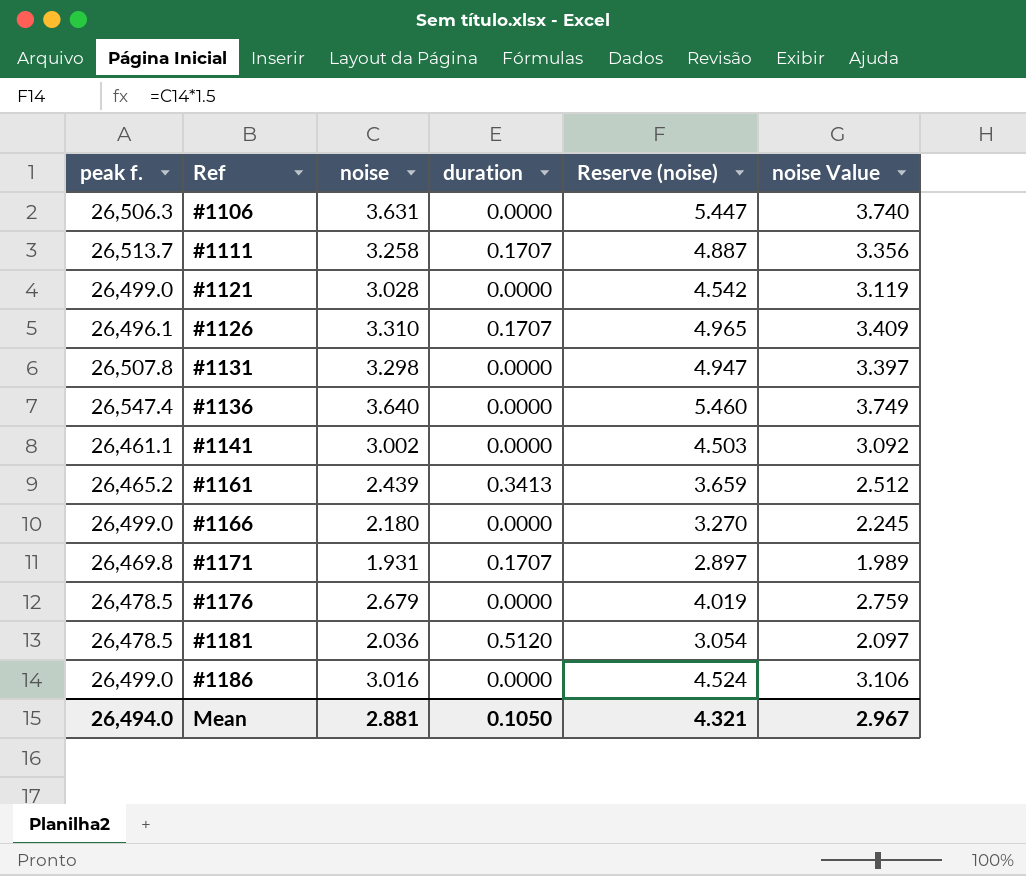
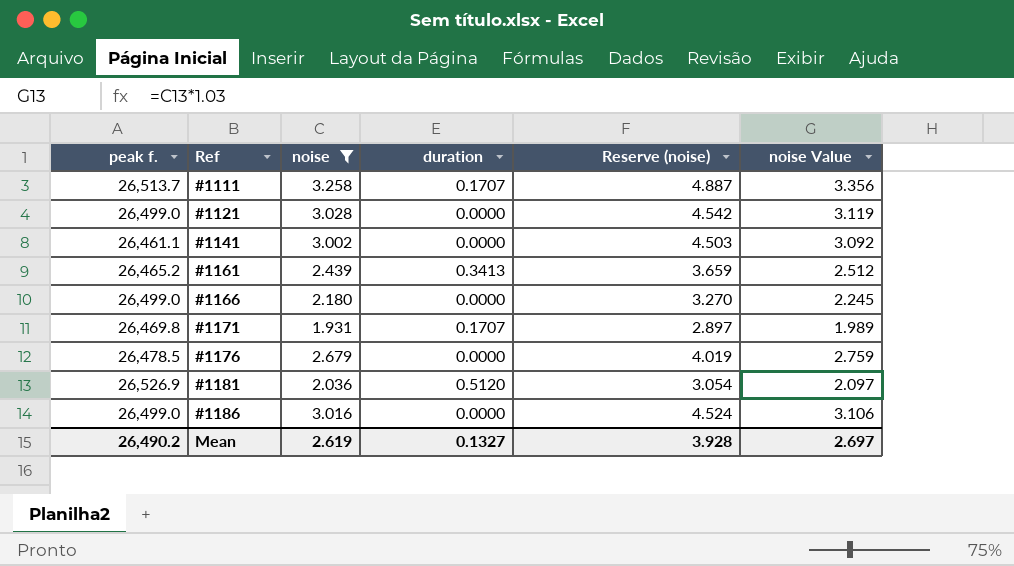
filter: none -> noise <= 3.258
#1181 | peak f.: 26,478.5 -> 26,526.9
Mean | peak f.: 26,494.0 -> 26,490.2
Mean | noise: 2.881 -> 2.619
Mean | duration: 0.1050 -> 0.1327
Mean | Reserve (noise): 4.321 -> 3.928
Mean | noise Value: 2.967 -> 2.697

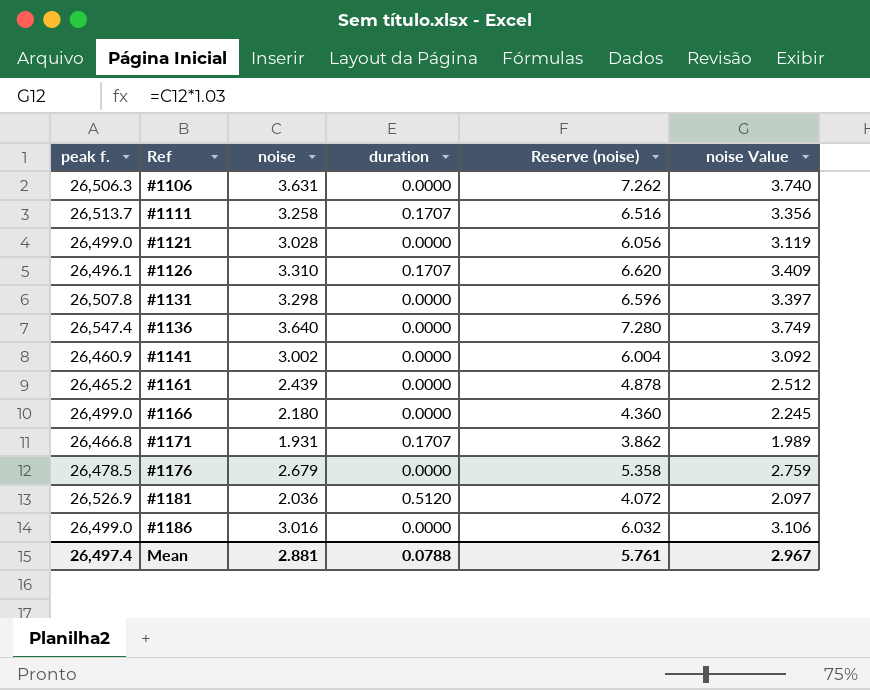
filter: noise <= 3.258 -> none
column Reserve (noise) | formula: [noise] * 1.5 -> [noise] * 2
#1141 | peak f.: 26,461.1 -> 26,460.9
#1161 | duration: 0.3413 -> 0.0000
#1171 | peak f.: 26,469.8 -> 26,466.8
Mean | peak f.: 26,490.2 -> 26,497.4
Mean | noise: 2.619 -> 2.881
Mean | duration: 0.1327 -> 0.0788
Mean | Reserve (noise): 3.928 -> 5.761
Mean | noise Value: 2.697 -> 2.967

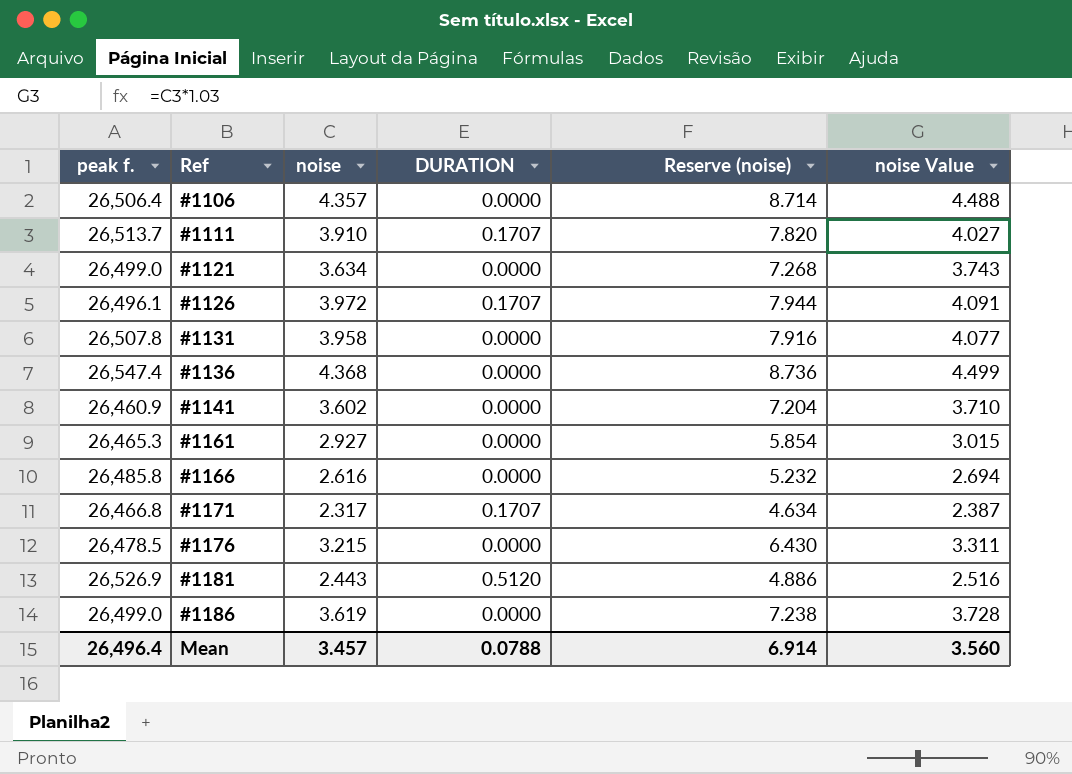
column name: duration -> DURATION
#1106 | peak f.: 26,506.3 -> 26,506.4
#1106 | noise: 3.631 -> 4.357
#1106 | Reserve (noise): 7.262 -> 8.714
#1106 | noise Value: 3.740 -> 4.488
#1111 | noise: 3.258 -> 3.910
#1111 | Reserve (noise): 6.516 -> 7.820
#1111 | noise Value: 3.356 -> 4.027
#1121 | noise: 3.028 -> 3.634
#1121 | Reserve (noise): 6.056 -> 7.268
#1121 | noise Value: 3.119 -> 3.743
#1126 | noise: 3.310 -> 3.972
#1126 | Reserve (noise): 6.620 -> 7.944
#1126 | noise Value: 3.409 -> 4.091
#1131 | noise: 3.298 -> 3.958
#1131 | Reserve (noise): 6.596 -> 7.916
#1131 | noise Value: 3.397 -> 4.077
#1136 | noise: 3.640 -> 4.368
#1136 | Reserve (noise): 7.280 -> 8.736
#1136 | noise Value: 3.749 -> 4.499
#1141 | noise: 3.002 -> 3.602
#1141 | Reserve (noise): 6.004 -> 7.204
#1141 | noise Value: 3.092 -> 3.710
#1161 | peak f.: 26,465.2 -> 26,465.3
#1161 | noise: 2.439 -> 2.927
#1161 | Reserve (noise): 4.878 -> 5.854
#1161 | noise Value: 2.512 -> 3.015
#1166 | peak f.: 26,499.0 -> 26,485.8
#1166 | noise: 2.180 -> 2.616
#1166 | Reserve (noise): 4.360 -> 5.232
#1166 | noise Value: 2.245 -> 2.694
#1171 | noise: 1.931 -> 2.317
#1171 | Reserve (noise): 3.862 -> 4.634
#1171 | noise Value: 1.989 -> 2.387
#1176 | noise: 2.679 -> 3.215
#1176 | Reserve (noise): 5.358 -> 6.430
#1176 | noise Value: 2.759 -> 3.311
#1181 | noise: 2.036 -> 2.443
#1181 | Reserve (noise): 4.072 -> 4.886
#1181 | noise Value: 2.097 -> 2.516
#1186 | noise: 3.016 -> 3.619
#1186 | Reserve (noise): 6.032 -> 7.238
#1186 | noise Value: 3.106 -> 3.728
Mean | peak f.: 26,497.4 -> 26,496.4
Mean | noise: 2.881 -> 3.457
Mean | Reserve (noise): 5.761 -> 6.914
Mean | noise Value: 2.967 -> 3.560

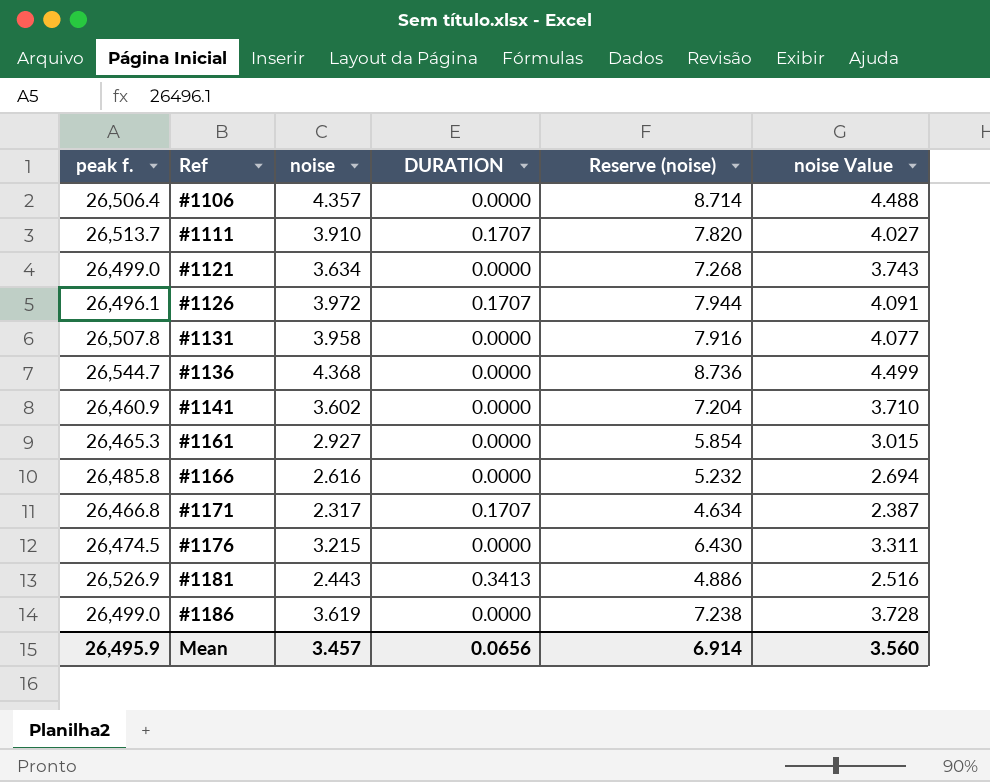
#1136 | peak f.: 26,547.4 -> 26,544.7
#1176 | peak f.: 26,478.5 -> 26,474.5
#1181 | DURATION: 0.5120 -> 0.3413
Mean | peak f.: 26,496.4 -> 26,495.9
Mean | DURATION: 0.0788 -> 0.0656

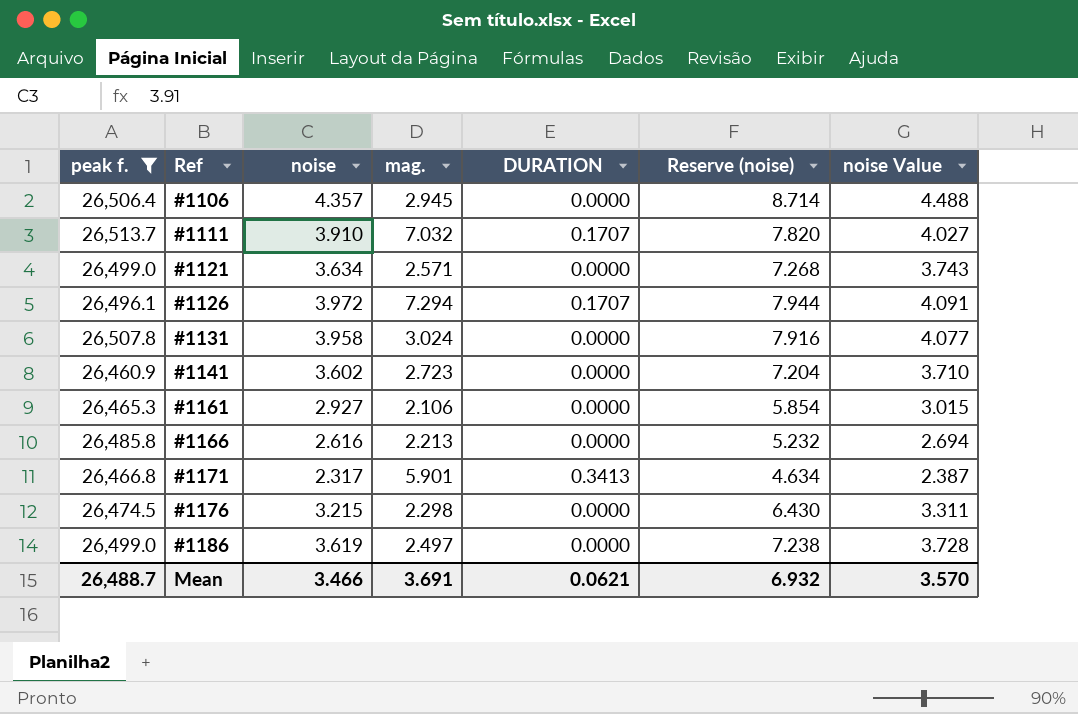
filter: none -> peak f. <= 26,513.7
column mag. | position: none -> 4
#1171 | DURATION: 0.1707 -> 0.3413
Mean | peak f.: 26,495.9 -> 26,488.7
Mean | noise: 3.457 -> 3.466
Mean | DURATION: 0.0656 -> 0.0621
Mean | Reserve (noise): 6.914 -> 6.932
Mean | noise Value: 3.560 -> 3.570

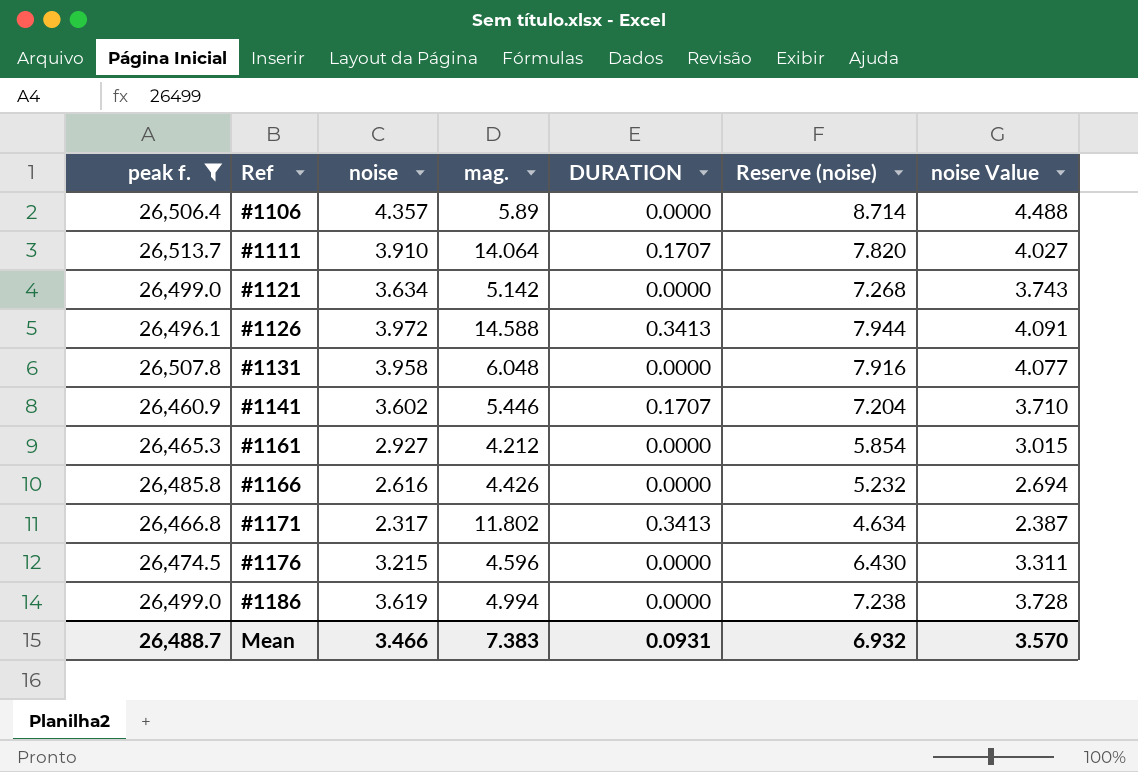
#1106 | mag.: 2.945 -> 5.89
#1111 | mag.: 7.032 -> 14.064
#1121 | mag.: 2.571 -> 5.142
#1126 | mag.: 7.294 -> 14.588
#1126 | DURATION: 0.1707 -> 0.3413
#1131 | mag.: 3.024 -> 6.048
#1141 | mag.: 2.723 -> 5.446
#1141 | DURATION: 0.0000 -> 0.1707
#1161 | mag.: 2.106 -> 4.212
#1166 | mag.: 2.213 -> 4.426
#1171 | mag.: 5.901 -> 11.802
#1176 | mag.: 2.298 -> 4.596
#1186 | mag.: 2.497 -> 4.994
Mean | mag.: 3.691 -> 7.383
Mean | DURATION: 0.0621 -> 0.0931

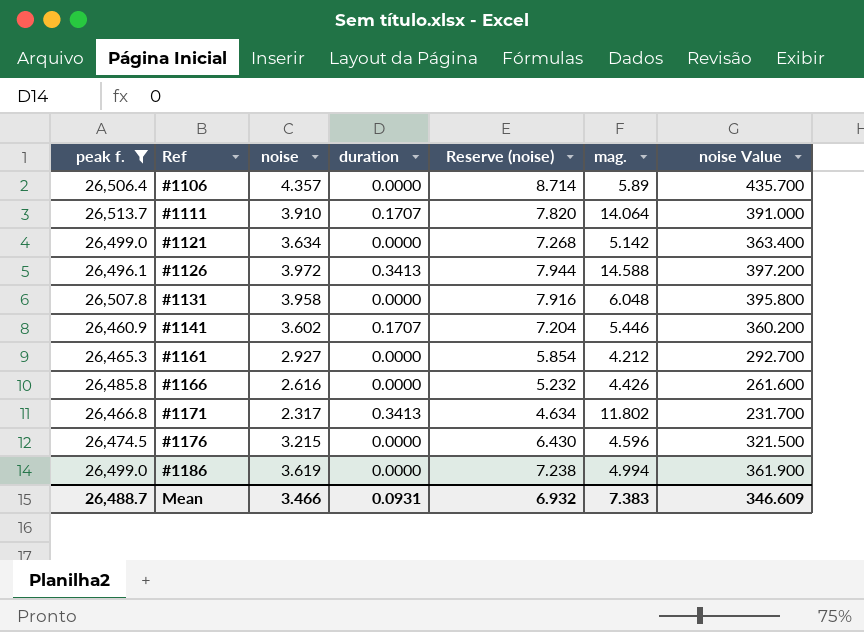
column name: DURATION -> duration
column mag. | position: 4 -> 6
column noise Value | formula: [noise] * 1.03 -> [noise] * 100
Mean | noise Value: 3.570 -> 346.609

